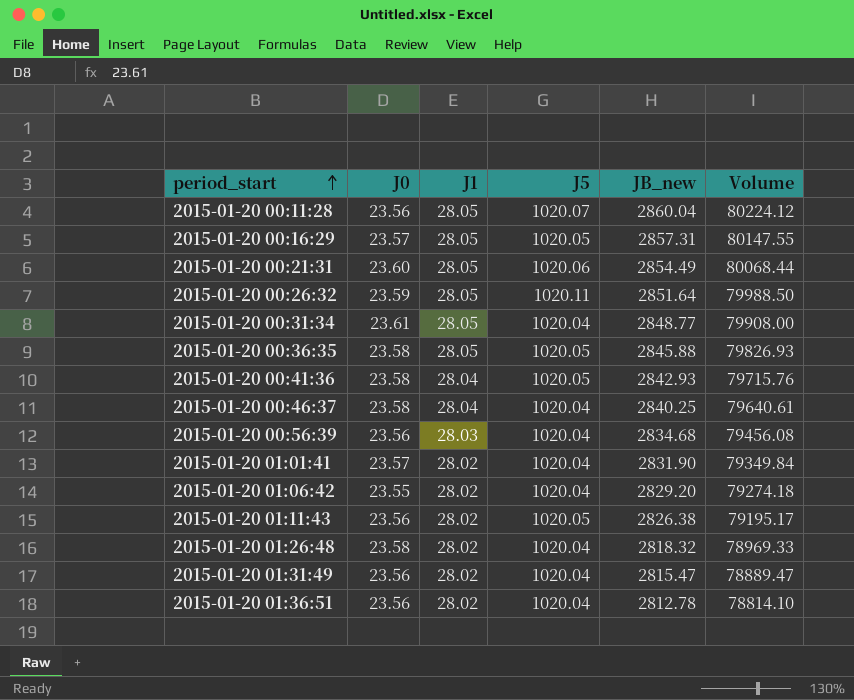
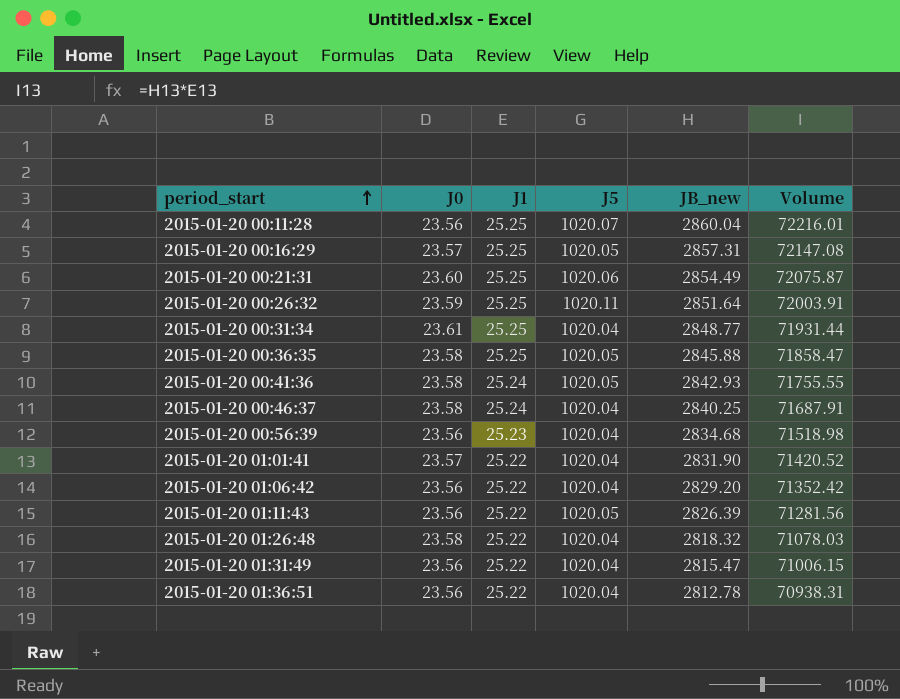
2015-01-20 00:11:28 | J1: 28.05 -> 25.25
2015-01-20 00:11:28 | Volume: 80224.12 -> 72216.01
2015-01-20 00:16:29 | J1: 28.05 -> 25.25
2015-01-20 00:16:29 | Volume: 80147.55 -> 72147.08
2015-01-20 00:21:31 | J1: 28.05 -> 25.25
2015-01-20 00:21:31 | Volume: 80068.44 -> 72075.87
2015-01-20 00:26:32 | J1: 28.05 -> 25.25
2015-01-20 00:26:32 | Volume: 79988.50 -> 72003.91
2015-01-20 00:31:34 | J1: 28.05 -> 25.25
2015-01-20 00:31:34 | Volume: 79908.00 -> 71931.44
2015-01-20 00:36:35 | J1: 28.05 -> 25.25
2015-01-20 00:36:35 | Volume: 79826.93 -> 71858.47
2015-01-20 00:41:36 | J1: 28.04 -> 25.24
2015-01-20 00:41:36 | Volume: 79715.76 -> 71755.55
2015-01-20 00:46:37 | J1: 28.04 -> 25.24
2015-01-20 00:46:37 | Volume: 79640.61 -> 71687.91
2015-01-20 00:56:39 | J1: 28.03 -> 25.23
2015-01-20 00:56:39 | Volume: 79456.08 -> 71518.98
2015-01-20 01:01:41 | J1: 28.02 -> 25.22
2015-01-20 01:01:41 | Volume: 79349.84 -> 71420.52
2015-01-20 01:06:42 | J0: 23.55 -> 23.56
2015-01-20 01:06:42 | J1: 28.02 -> 25.22
2015-01-20 01:06:42 | Volume: 79274.18 -> 71352.42
2015-01-20 01:11:43 | J1: 28.02 -> 25.22
2015-01-20 01:11:43 | JB_new: 2826.38 -> 2826.39
2015-01-20 01:11:43 | Volume: 79195.17 -> 71281.56
2015-01-20 01:26:48 | J1: 28.02 -> 25.22
2015-01-20 01:26:48 | Volume: 78969.33 -> 71078.03
2015-01-20 01:31:49 | J1: 28.02 -> 25.22
2015-01-20 01:31:49 | Volume: 78889.47 -> 71006.15
2015-01-20 01:36:51 | J1: 28.02 -> 25.22
2015-01-20 01:36:51 | Volume: 78814.10 -> 70938.31

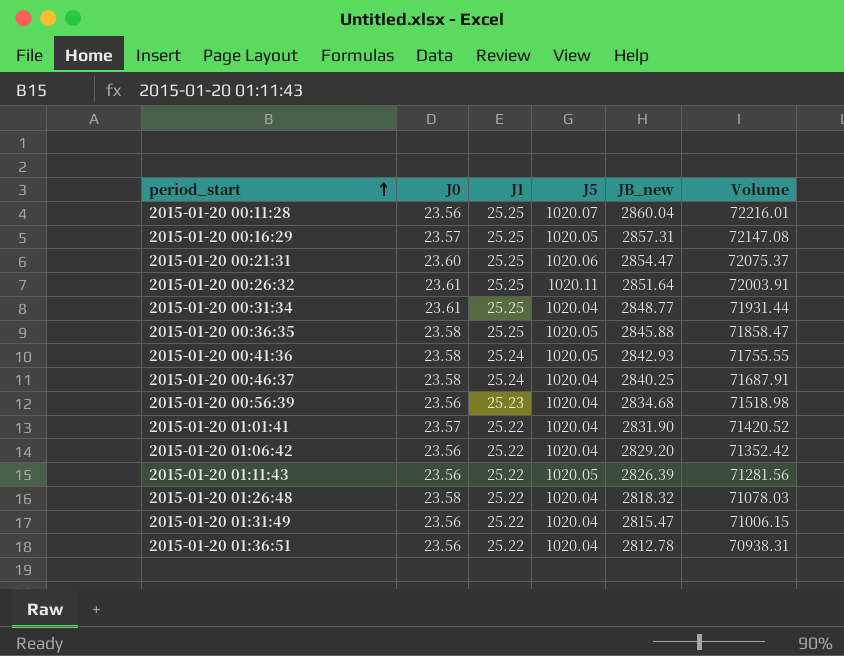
2015-01-20 00:21:31 | JB_new: 2854.49 -> 2854.47
2015-01-20 00:21:31 | Volume: 72075.87 -> 72075.37
2015-01-20 00:26:32 | J0: 23.59 -> 23.61

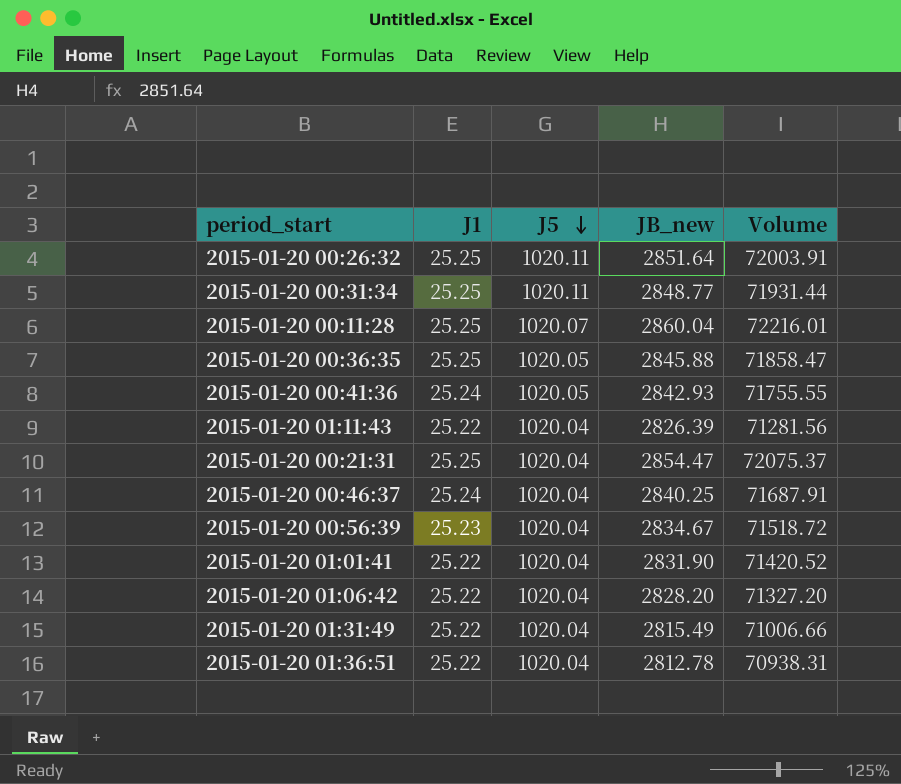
row order: period_start ascending -> J5 descending
column J0 | position: 2 -> none
row 2015-01-20 00:16:29: 23.57 | 25.25 | 1020.05 | 2857.31 | 72147.08 -> none
row 2015-01-20 01:26:48: 23.58 | 25.22 | 1020.04 | 2818.32 | 71078.03 -> none
2015-01-20 00:31:34 | J5: 1020.04 -> 1020.11
2015-01-20 01:11:43 | J5: 1020.05 -> 1020.04
2015-01-20 00:21:31 | J5: 1020.06 -> 1020.04
2015-01-20 00:56:39 | JB_new: 2834.68 -> 2834.67
2015-01-20 00:56:39 | Volume: 71518.98 -> 71518.72
2015-01-20 01:06:42 | JB_new: 2829.20 -> 2828.20
2015-01-20 01:06:42 | Volume: 71352.42 -> 71327.20
2015-01-20 01:31:49 | JB_new: 2815.47 -> 2815.49
2015-01-20 01:31:49 | Volume: 71006.15 -> 71006.66

